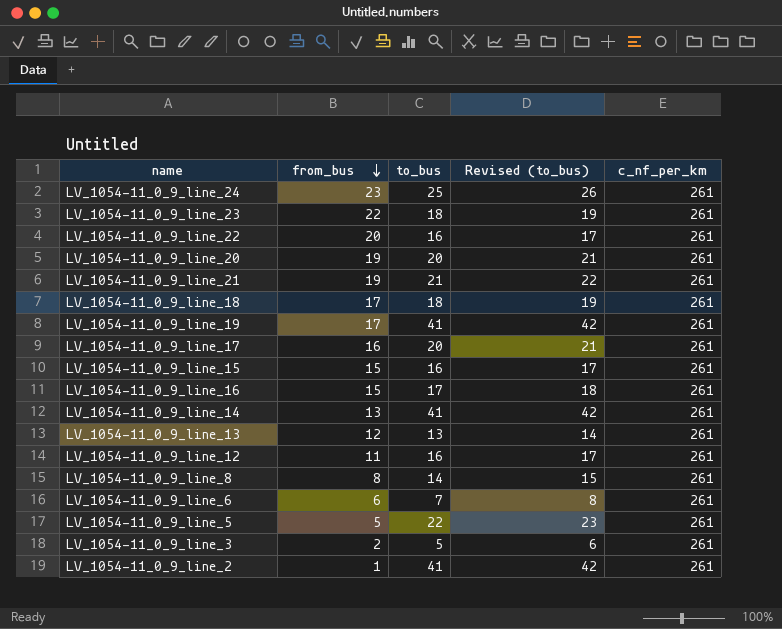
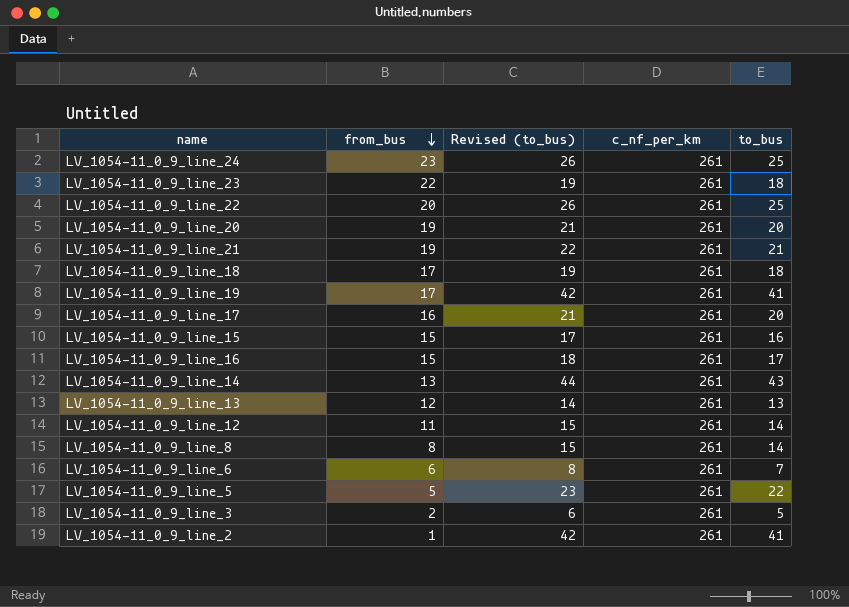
column to_bus | position: 3 -> 5
LV_1054-11_0_9_line_22 | Revised (to_bus): 17 -> 26
LV_1054-11_0_9_line_22 | to_bus: 16 -> 25
LV_1054-11_0_9_line_14 | Revised (to_bus): 42 -> 44
LV_1054-11_0_9_line_14 | to_bus: 41 -> 43
LV_1054-11_0_9_line_12 | Revised (to_bus): 17 -> 15
LV_1054-11_0_9_line_12 | to_bus: 16 -> 14

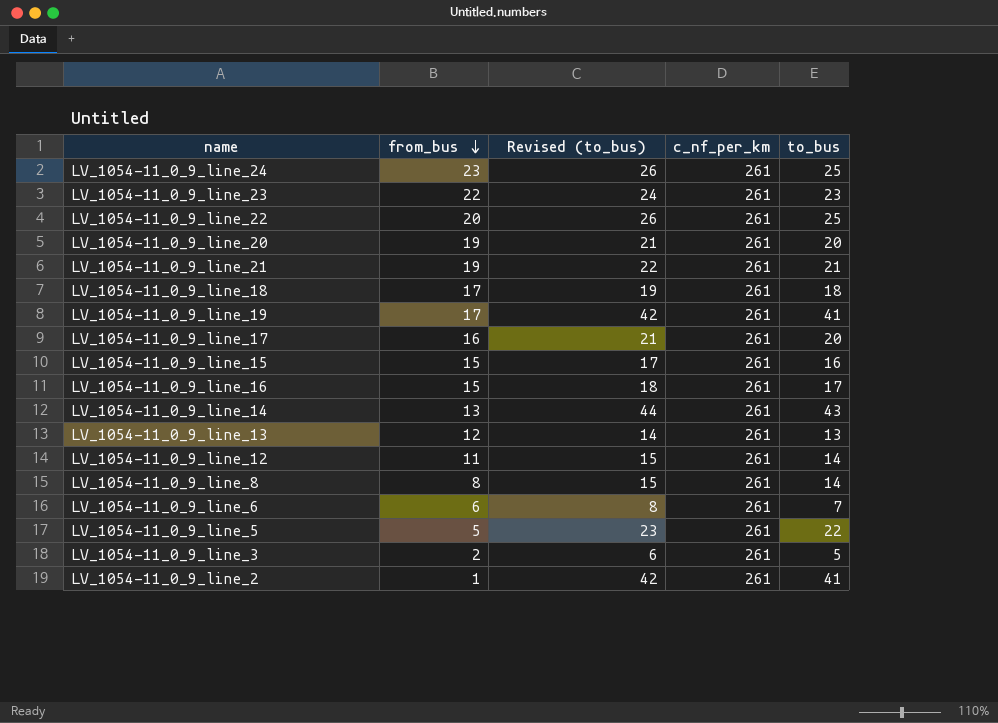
LV_1054-11_0_9_line_23 | Revised (to_bus): 19 -> 24
LV_1054-11_0_9_line_23 | to_bus: 18 -> 23

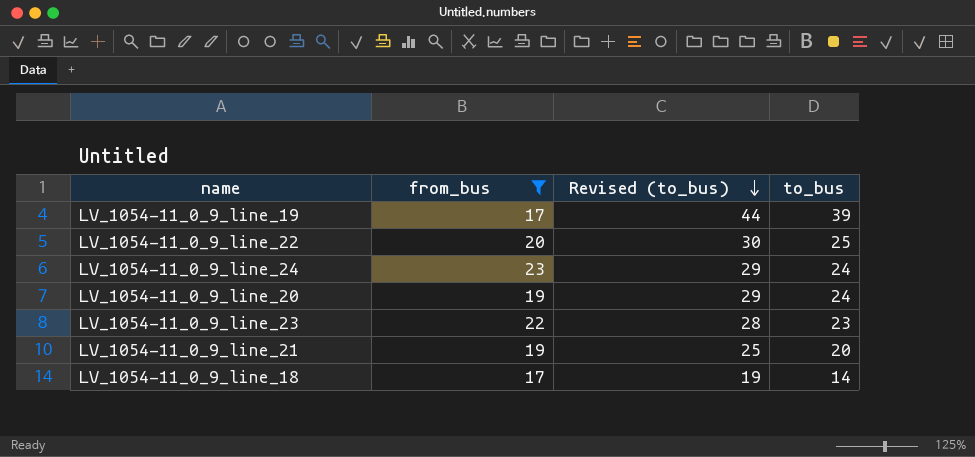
filter: none -> from_bus >= 17
row order: from_bus descending -> Revised (to_bus) descending
column c_nf_per_km | position: 4 -> none
column Revised (to_bus) | formula: [to_bus] + 1 -> [to_bus] + 5
LV_1054-11_0_9_line_19 | to_bus: 41 -> 39
LV_1054-11_0_9_line_24 | to_bus: 25 -> 24
LV_1054-11_0_9_line_20 | to_bus: 20 -> 24
LV_1054-11_0_9_line_21 | to_bus: 21 -> 20
LV_1054-11_0_9_line_18 | to_bus: 18 -> 14

